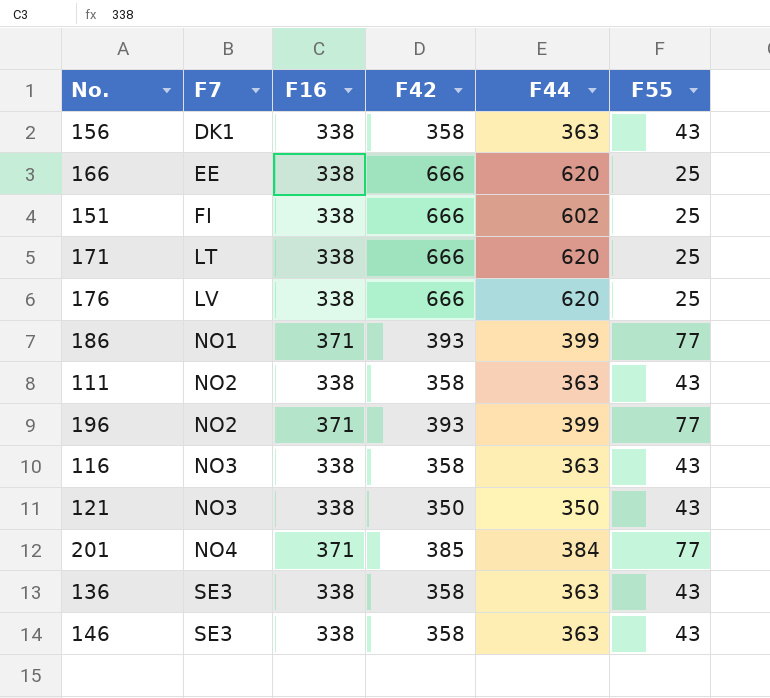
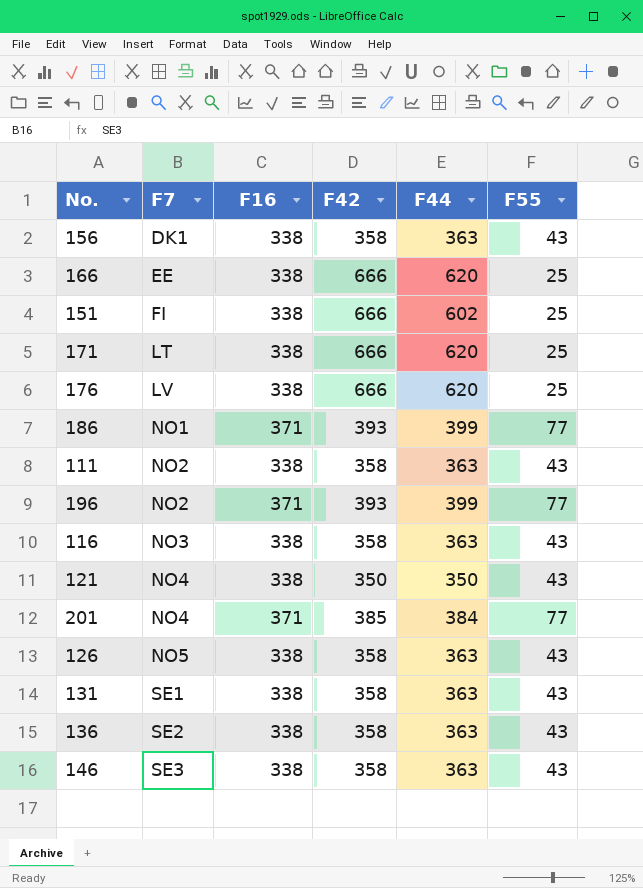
121 | F7: NO3 -> NO4
row 126: none -> NO5 | 338 | 358 | 363 | 43
row 131: none -> SE1 | 338 | 358 | 363 | 43
136 | F7: SE3 -> SE2

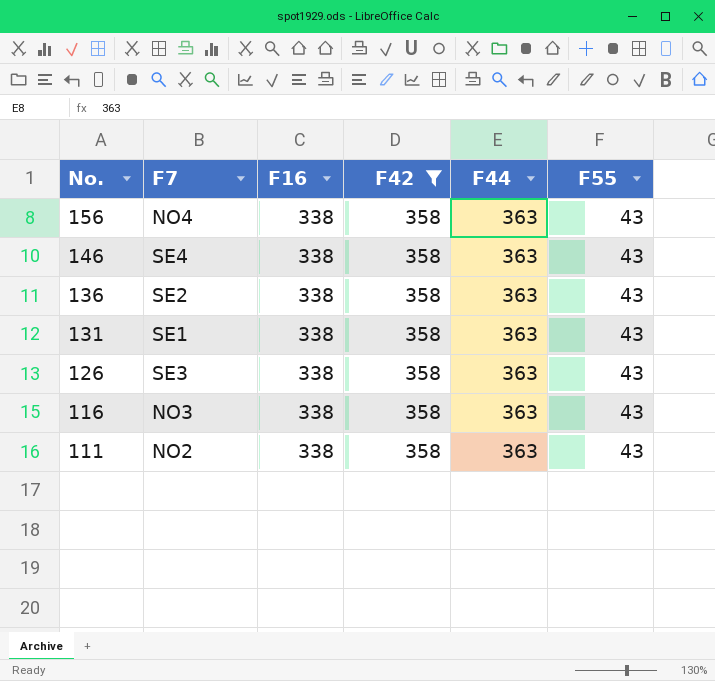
filter: none -> F42 = 358
row order: F7 ascending -> No. descending
156 | F7: DK1 -> NO4
146 | F7: SE3 -> SE4
126 | F7: NO5 -> SE3

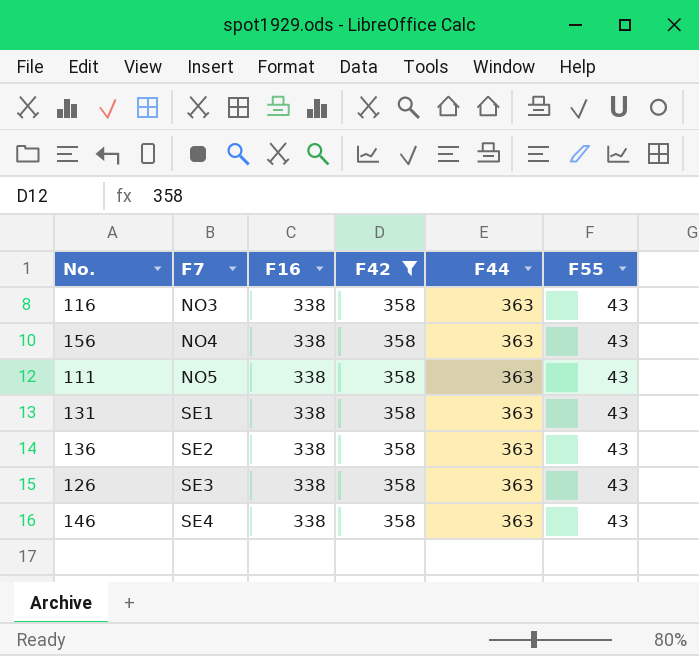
row order: No. descending -> F7 ascending
111 | F7: NO2 -> NO5

